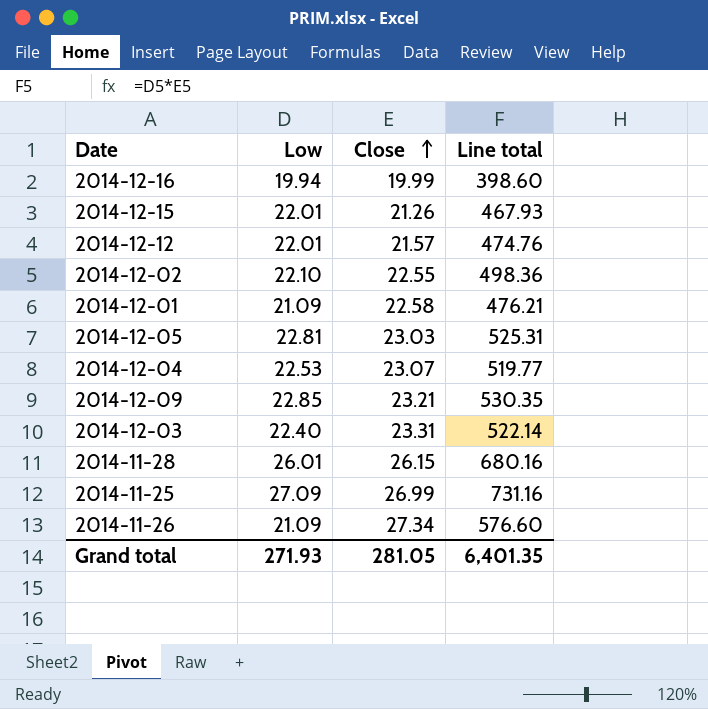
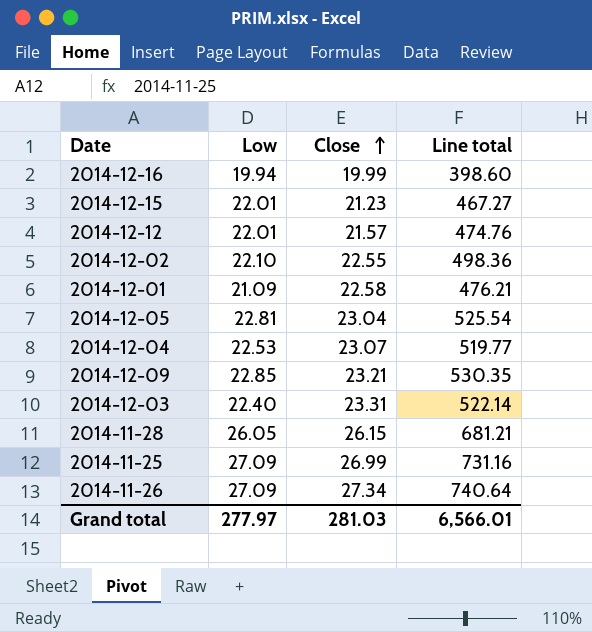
2014-12-15 | Close: 21.26 -> 21.23
2014-12-15 | Line total: 467.93 -> 467.27
2014-12-05 | Close: 23.03 -> 23.04
2014-12-05 | Line total: 525.31 -> 525.54
2014-11-28 | Low: 26.01 -> 26.05
2014-11-28 | Line total: 680.16 -> 681.21
2014-11-26 | Low: 21.09 -> 27.09
2014-11-26 | Line total: 576.60 -> 740.64
Grand total | Low: 271.93 -> 277.97
Grand total | Close: 281.05 -> 281.03
Grand total | Line total: 6,401.35 -> 6,566.01

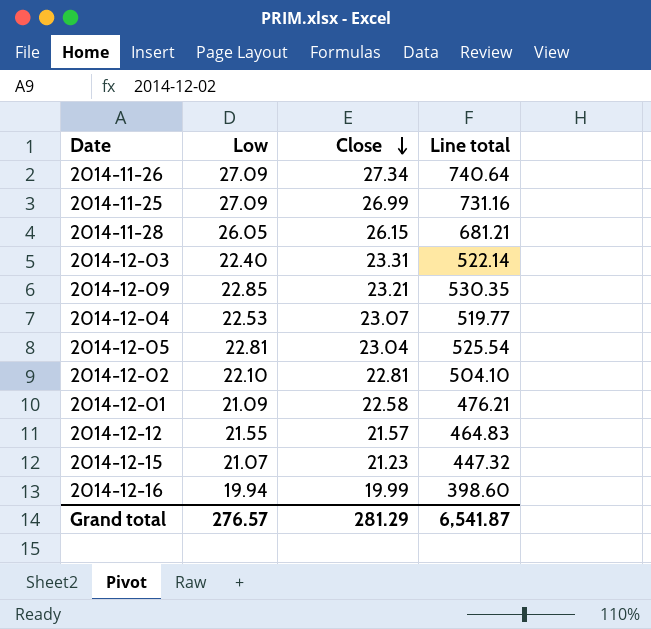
row order: Close ascending -> Close descending
2014-12-02 | Close: 22.55 -> 22.81
2014-12-02 | Line total: 498.36 -> 504.10
2014-12-12 | Low: 22.01 -> 21.55
2014-12-12 | Line total: 474.76 -> 464.83
2014-12-15 | Low: 22.01 -> 21.07
2014-12-15 | Line total: 467.27 -> 447.32
Grand total | Low: 277.97 -> 276.57
Grand total | Close: 281.03 -> 281.29
Grand total | Line total: 6,566.01 -> 6,541.87

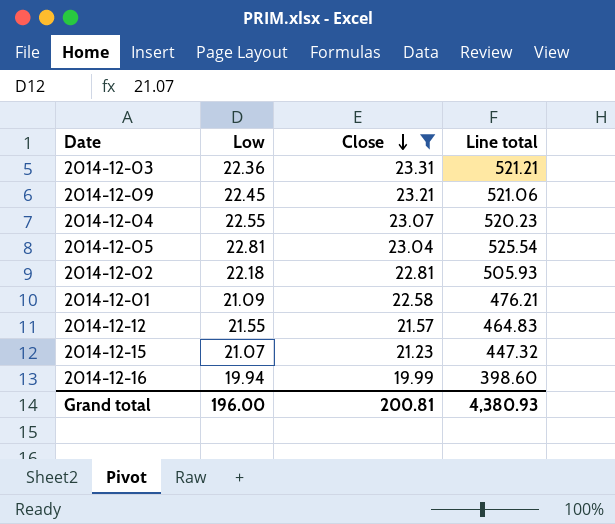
filter: none -> Close <= 23.31
2014-12-03 | Low: 22.40 -> 22.36
2014-12-03 | Line total: 522.14 -> 521.21
2014-12-09 | Low: 22.85 -> 22.45
2014-12-09 | Line total: 530.35 -> 521.06
2014-12-04 | Low: 22.53 -> 22.55
2014-12-04 | Line total: 519.77 -> 520.23
2014-12-02 | Low: 22.10 -> 22.18
2014-12-02 | Line total: 504.10 -> 505.93
Grand total | Low: 276.57 -> 196.00
Grand total | Close: 281.29 -> 200.81
Grand total | Line total: 6,541.87 -> 4,380.93

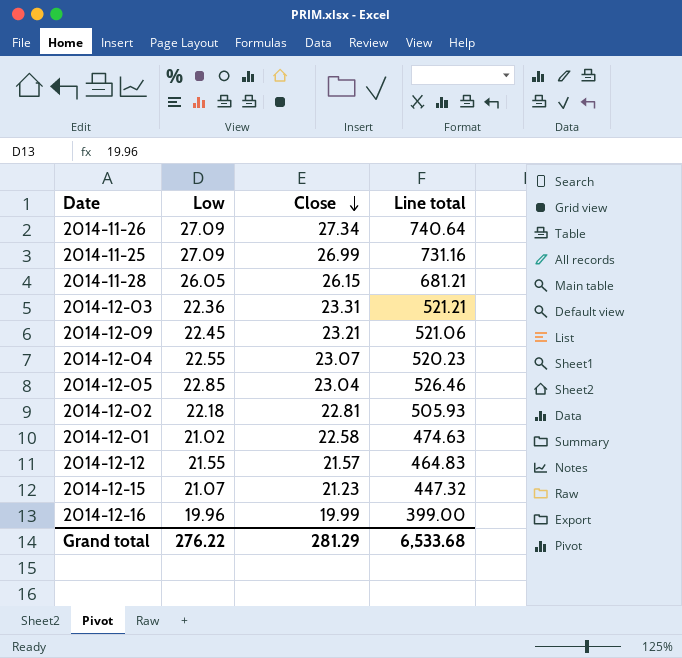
filter: Close <= 23.31 -> none
2014-12-05 | Low: 22.81 -> 22.85
2014-12-05 | Line total: 525.54 -> 526.46
2014-12-01 | Low: 21.09 -> 21.02
2014-12-01 | Line total: 476.21 -> 474.63
2014-12-16 | Low: 19.94 -> 19.96
2014-12-16 | Line total: 398.60 -> 399.00
Grand total | Low: 196.00 -> 276.22
Grand total | Close: 200.81 -> 281.29
Grand total | Line total: 4,380.93 -> 6,533.68

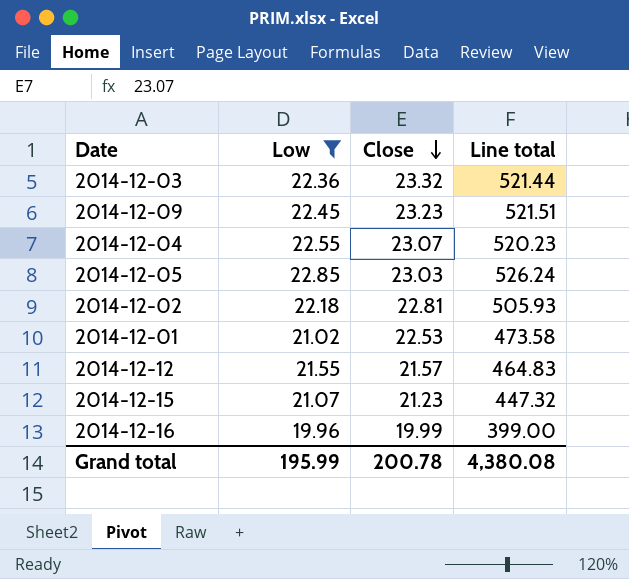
filter: none -> Low <= 22.85
2014-12-03 | Close: 23.31 -> 23.32
2014-12-03 | Line total: 521.21 -> 521.44
2014-12-09 | Close: 23.21 -> 23.23
2014-12-09 | Line total: 521.06 -> 521.51
2014-12-05 | Close: 23.04 -> 23.03
2014-12-05 | Line total: 526.46 -> 526.24
2014-12-01 | Close: 22.58 -> 22.53
2014-12-01 | Line total: 474.63 -> 473.58
Grand total | Low: 276.22 -> 195.99
Grand total | Close: 281.29 -> 200.78
Grand total | Line total: 6,533.68 -> 4,380.08

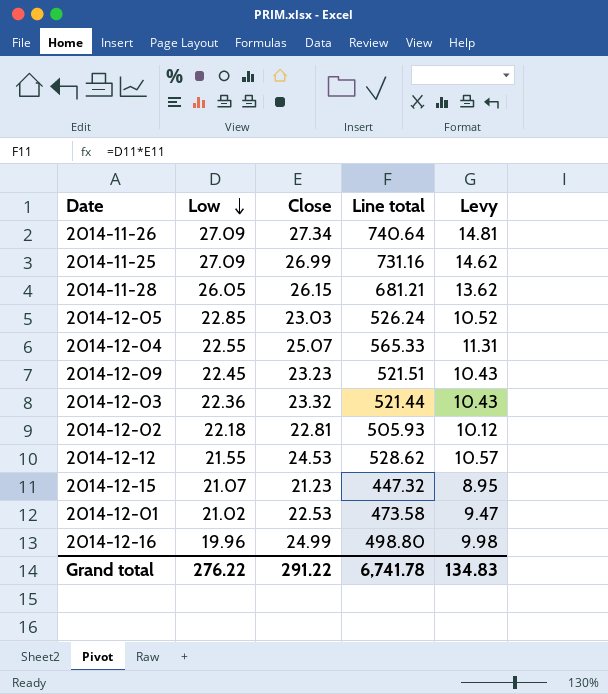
filter: Low <= 22.85 -> none
row order: Close descending -> Low descending
column Levy | formula: none -> [Line total] * 0.02
2014-12-04 | Close: 23.07 -> 25.07
2014-12-04 | Line total: 520.23 -> 565.33
2014-12-12 | Close: 21.57 -> 24.53
2014-12-12 | Line total: 464.83 -> 528.62
2014-12-16 | Close: 19.99 -> 24.99
2014-12-16 | Line total: 399.00 -> 498.80
Grand total | Low: 195.99 -> 276.22
Grand total | Close: 200.78 -> 291.22
Grand total | Line total: 4,380.08 -> 6,741.78

